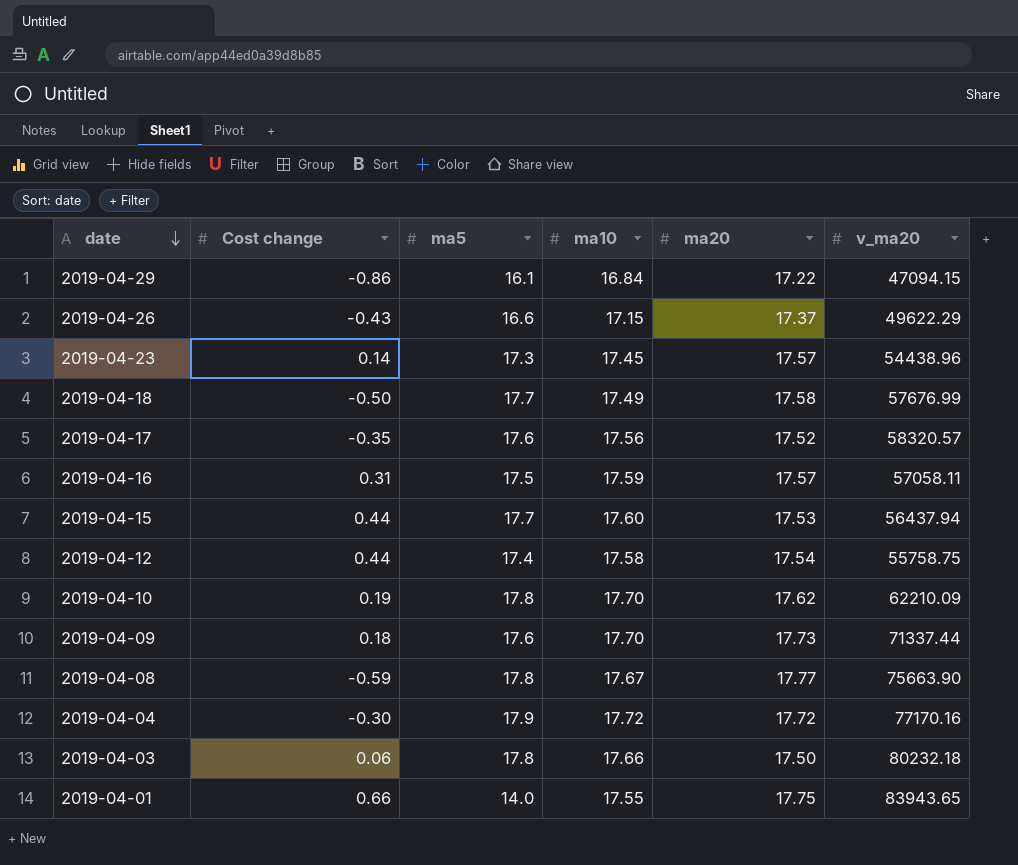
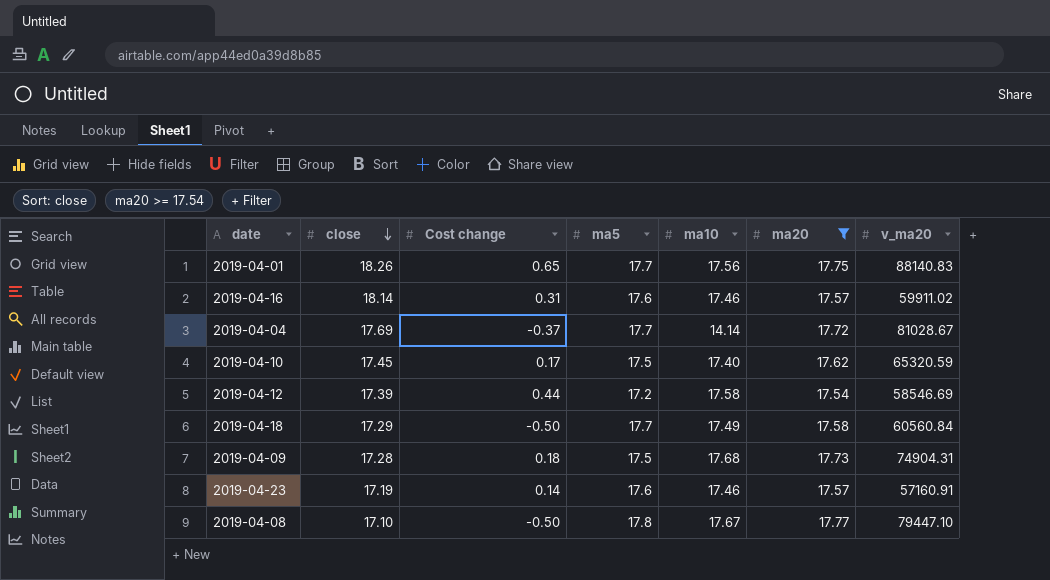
filter: none -> ma20 >= 17.54
row order: date descending -> close descending
column close | position: none -> 2
2019-04-01 | Cost change: 0.66 -> 0.65
2019-04-01 | ma5: 14.0 -> 17.7
2019-04-01 | ma10: 17.55 -> 17.56
2019-04-01 | v_ma20: 83943.65 -> 88140.83
2019-04-16 | ma5: 17.5 -> 17.6
2019-04-16 | ma10: 17.59 -> 17.46
2019-04-16 | v_ma20: 57058.11 -> 59911.02
2019-04-04 | Cost change: -0.30 -> -0.37
2019-04-04 | ma5: 17.9 -> 17.7
2019-04-04 | ma10: 17.72 -> 14.14
2019-04-04 | v_ma20: 77170.16 -> 81028.67
2019-04-10 | Cost change: 0.19 -> 0.17
2019-04-10 | ma5: 17.8 -> 17.5
2019-04-10 | ma10: 17.70 -> 17.40
2019-04-10 | v_ma20: 62210.09 -> 65320.59
2019-04-12 | ma5: 17.4 -> 17.2
2019-04-12 | v_ma20: 55758.75 -> 58546.69
2019-04-18 | v_ma20: 57676.99 -> 60560.84
2019-04-09 | ma5: 17.6 -> 17.5
2019-04-09 | ma10: 17.70 -> 17.68
2019-04-09 | v_ma20: 71337.44 -> 74904.31
2019-04-23 | ma5: 17.3 -> 17.6
2019-04-23 | ma10: 17.45 -> 17.46
2019-04-23 | v_ma20: 54438.96 -> 57160.91
2019-04-08 | Cost change: -0.59 -> -0.50
2019-04-08 | v_ma20: 75663.90 -> 79447.10

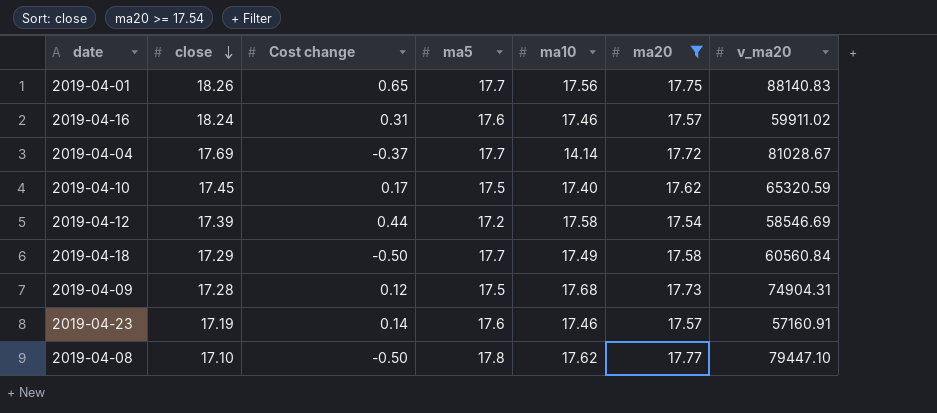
2019-04-16 | close: 18.14 -> 18.24
2019-04-09 | Cost change: 0.18 -> 0.12
2019-04-08 | ma10: 17.67 -> 17.62

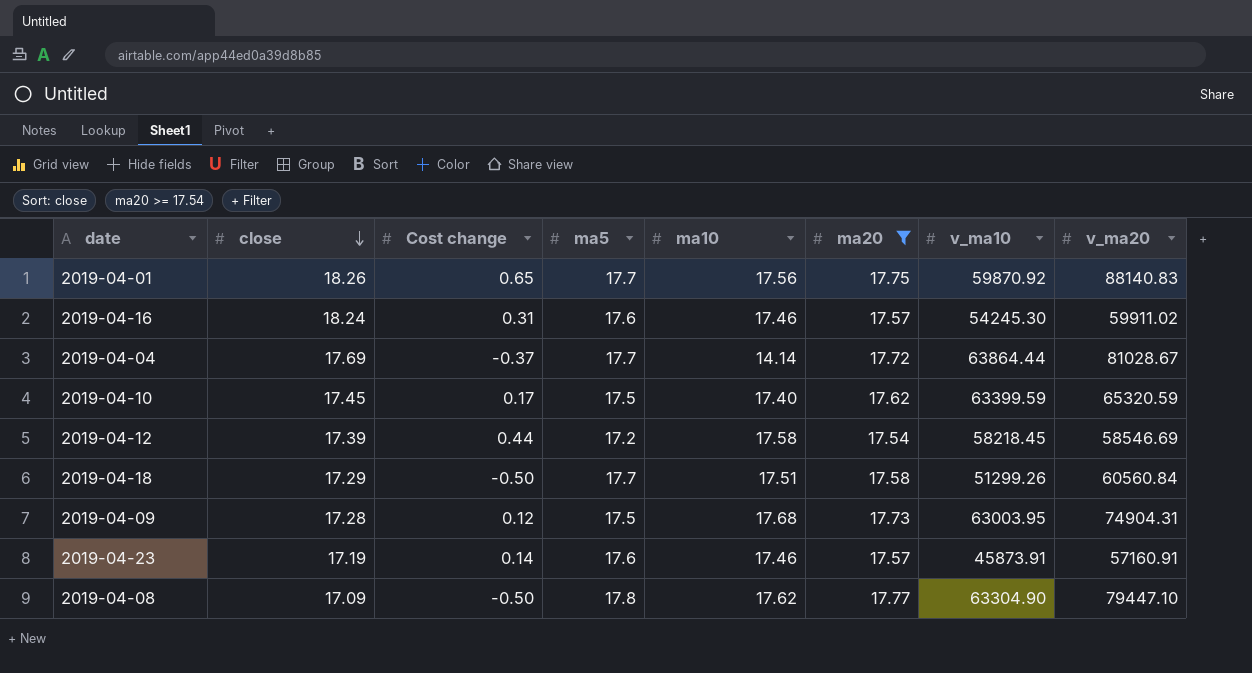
column v_ma10 | position: none -> 7
2019-04-18 | ma10: 17.49 -> 17.51
2019-04-08 | close: 17.10 -> 17.09

